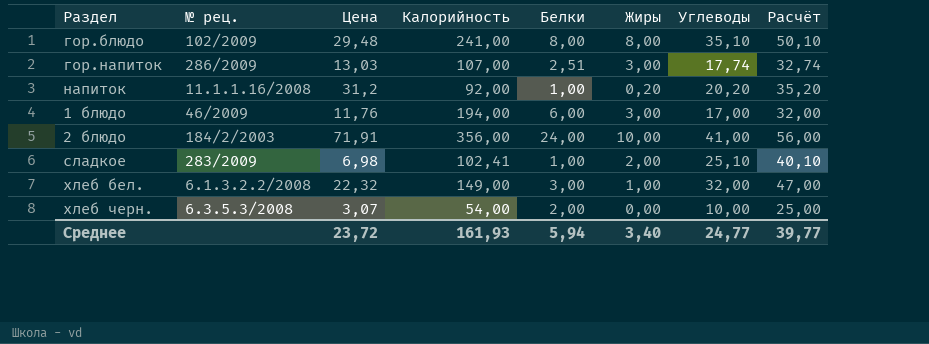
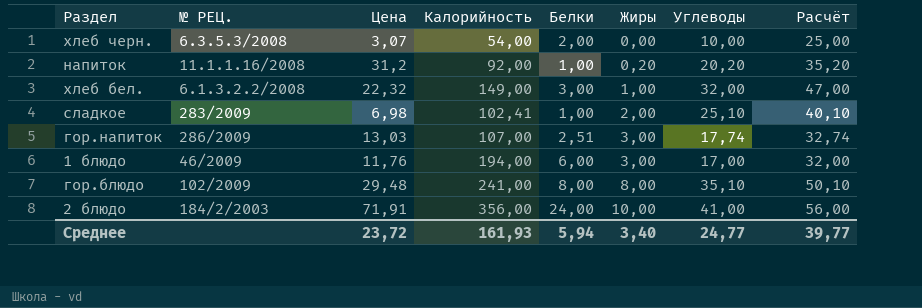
row order: none -> Жиры ascending
column name: № рец. -> № РЕЦ.

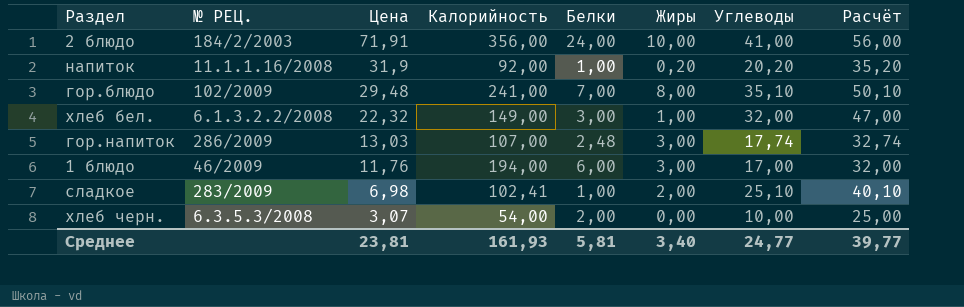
row order: Жиры ascending -> Цена descending
напиток | Цена: 31,2 -> 31,9
гор.блюдо | Белки: 8,00 -> 7,00
гор.напиток | Белки: 2,51 -> 2,48
Среднее | Цена: 23,72 -> 23,81
Среднее | Белки: 5,94 -> 5,81

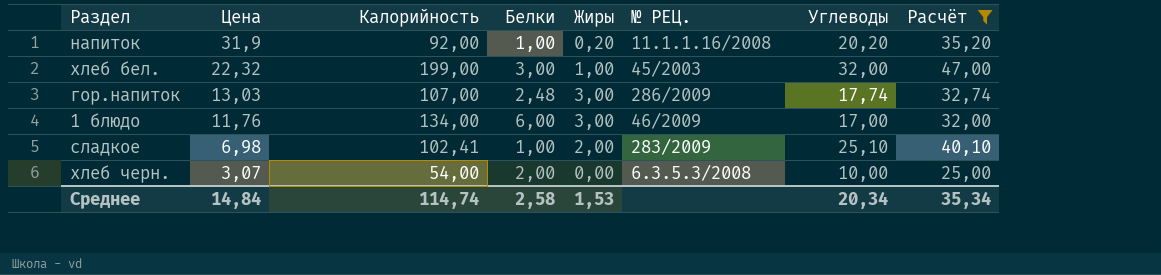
filter: none -> Расчёт <= 47,00
column № РЕЦ. | position: 2 -> 6
хлеб бел. | Калорийность: 149,00 -> 199,00
хлеб бел. | № РЕЦ.: 6.1.3.2.2/2008 -> 45/2003
1 блюдо | Калорийность: 194,00 -> 134,00
Среднее | Цена: 23,81 -> 14,84
Среднее | Калорийность: 161,93 -> 114,74
Среднее | Белки: 5,81 -> 2,58
Среднее | Жиры: 3,40 -> 1,53
Среднее | Углеводы: 24,77 -> 20,34
Среднее | Расчёт: 39,77 -> 35,34

